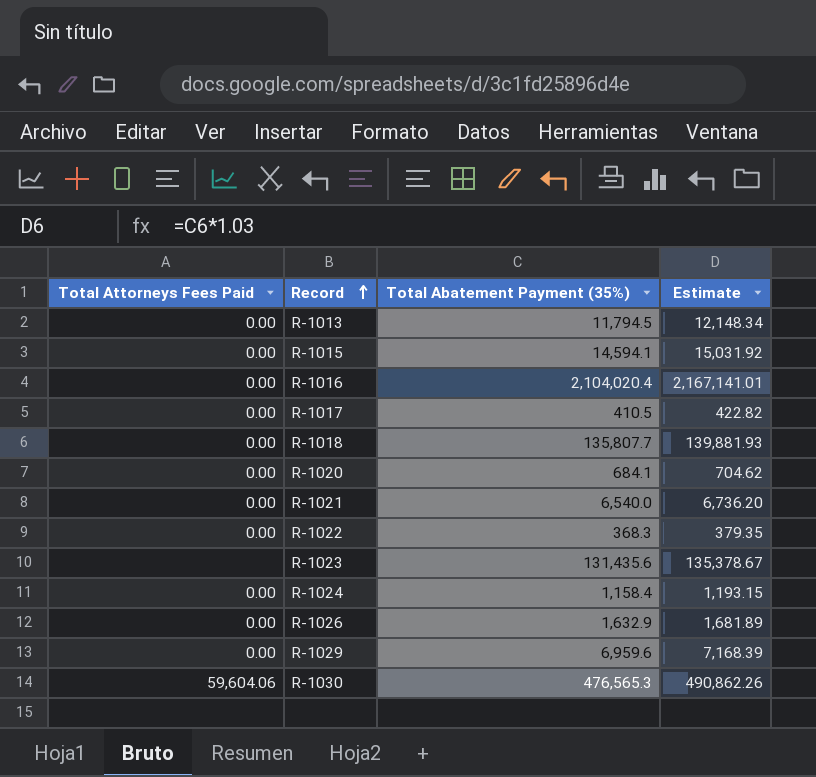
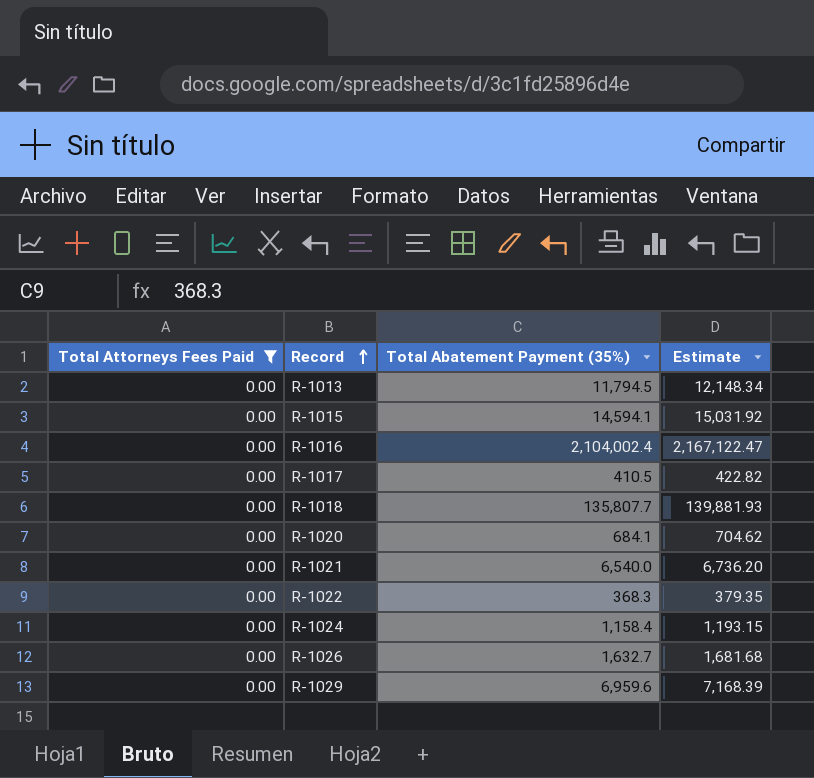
filter: none -> Total Attorneys Fees Paid = 0.00
R-1016 | Total Abatement Payment (35%): 2,104,020.4 -> 2,104,002.4
R-1016 | Estimate: 2,167,141.01 -> 2,167,122.47
R-1026 | Total Abatement Payment (35%): 1,632.9 -> 1,632.7
R-1026 | Estimate: 1,681.89 -> 1,681.68

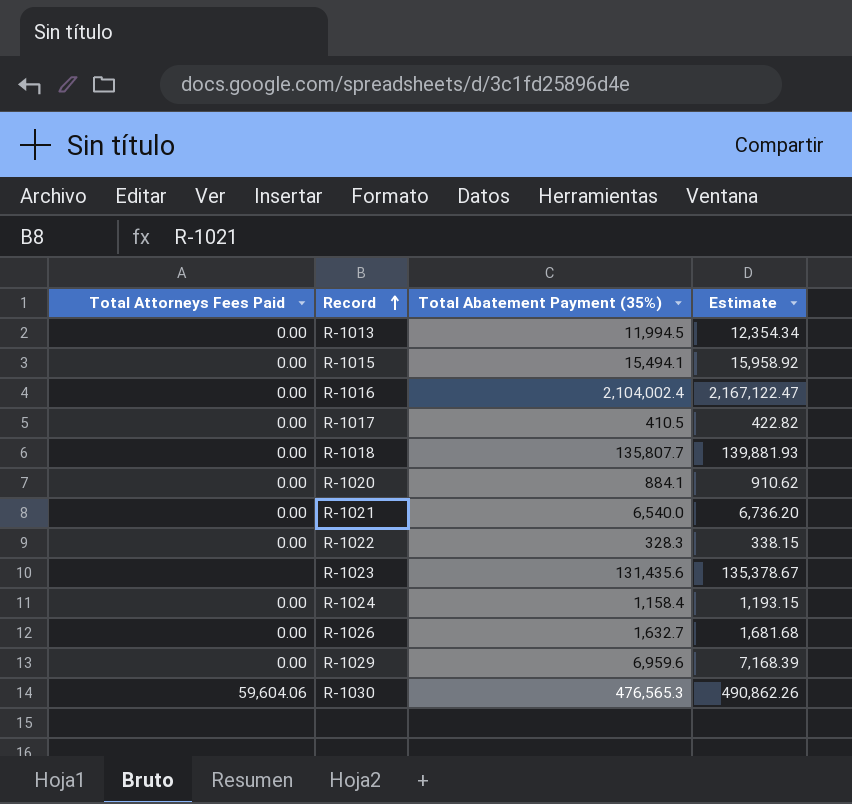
filter: Total Attorneys Fees Paid = 0.00 -> none
R-1013 | Total Abatement Payment (35%): 11,794.5 -> 11,994.5
R-1013 | Estimate: 12,148.34 -> 12,354.34
R-1015 | Total Abatement Payment (35%): 14,594.1 -> 15,494.1
R-1015 | Estimate: 15,031.92 -> 15,958.92
R-1020 | Total Abatement Payment (35%): 684.1 -> 884.1
R-1020 | Estimate: 704.62 -> 910.62
R-1022 | Total Abatement Payment (35%): 368.3 -> 328.3
R-1022 | Estimate: 379.35 -> 338.15

